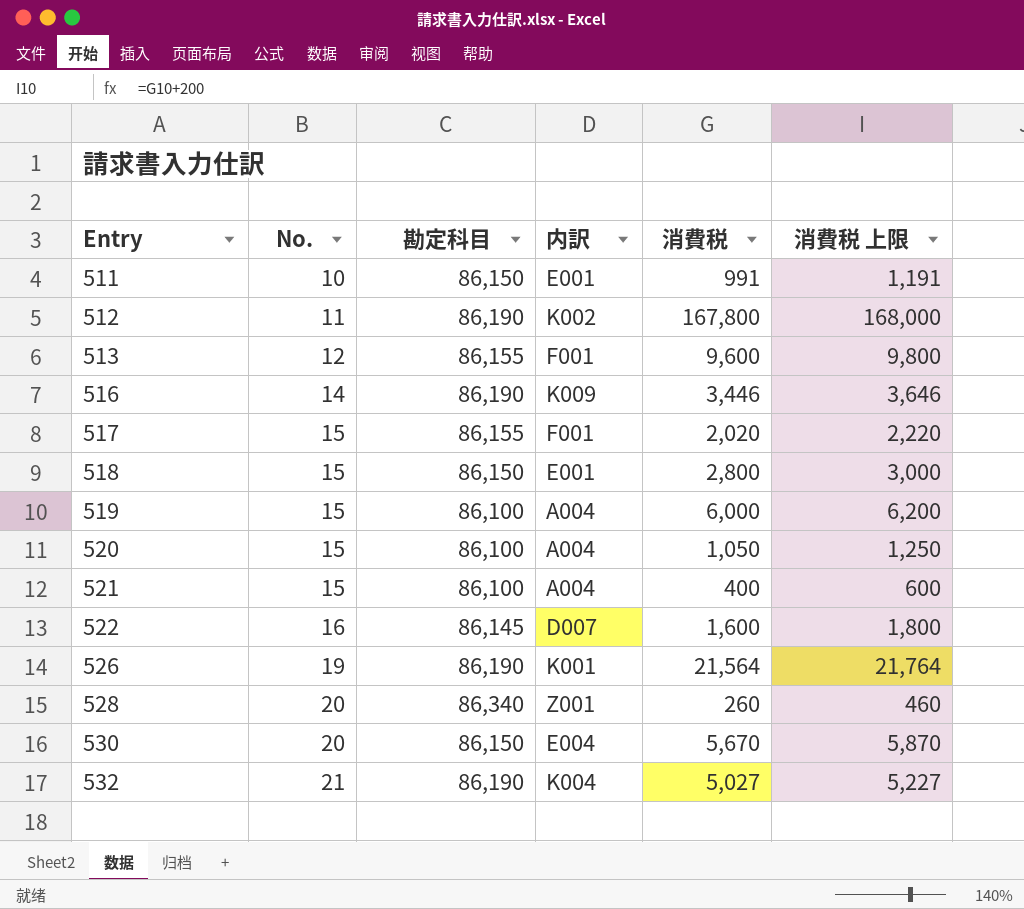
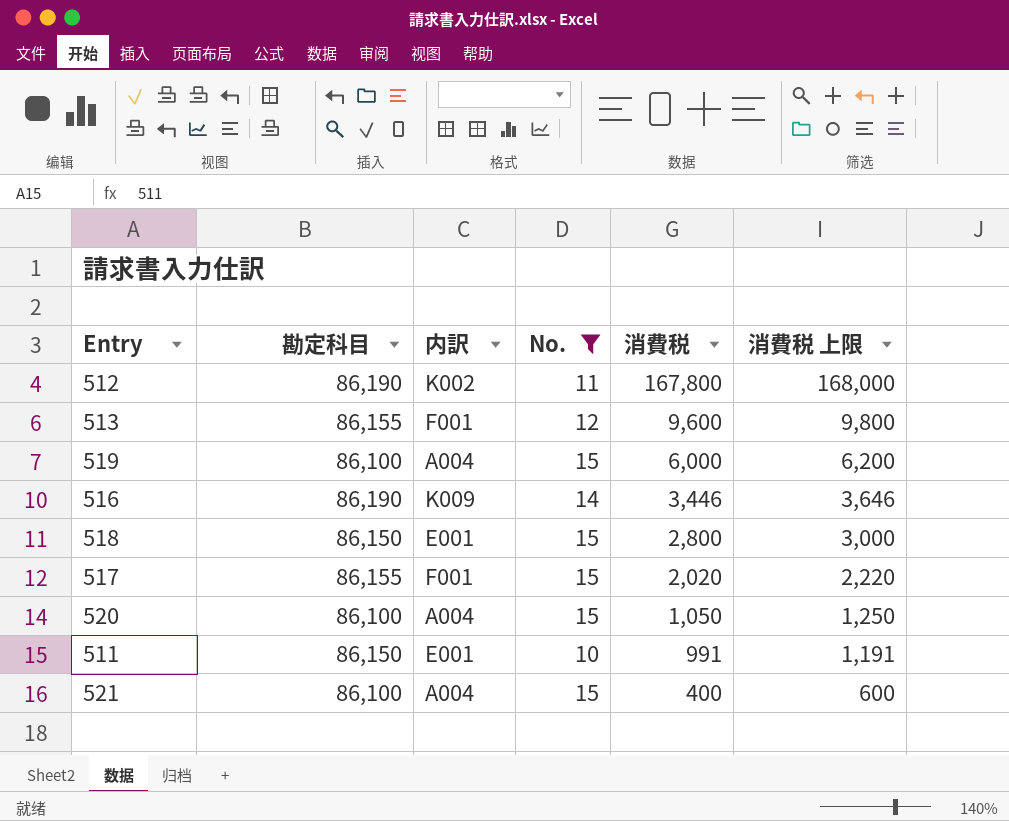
filter: none -> No. <= 15
row order: Entry ascending -> 消費税 descending
column No. | position: 2 -> 4

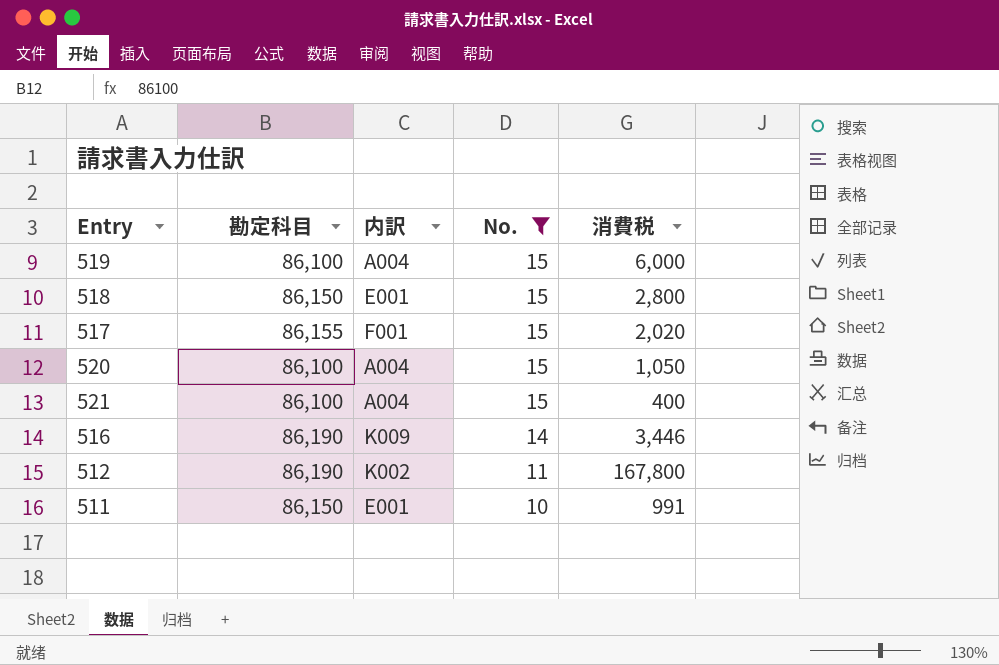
row order: 消費税 descending -> No. descending
column 消費税 上限 | formula: [消費税] + 200 -> none
row 513: 86,155 | F001 | 12 | 9,600 | 9,800 -> none

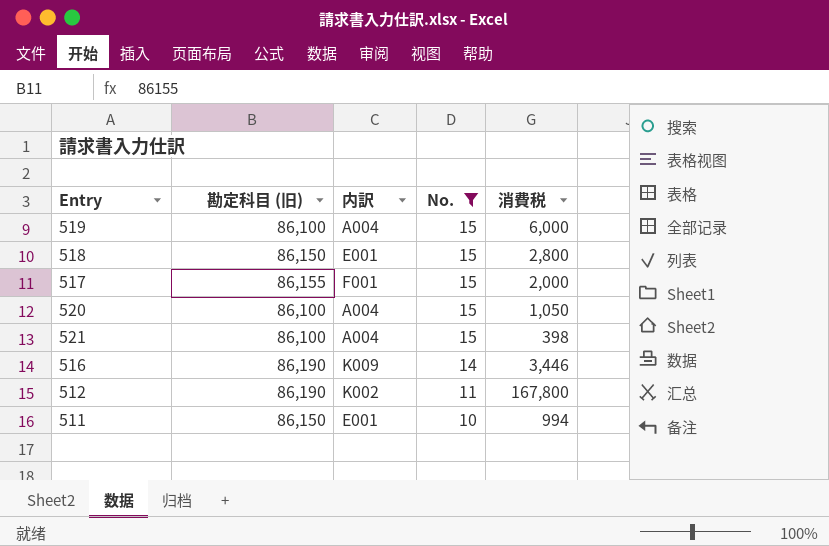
column name: 勘定科目 -> 勘定科目 (旧)
517 | 消費税: 2,020 -> 2,000
521 | 消費税: 400 -> 398
511 | 消費税: 991 -> 994

